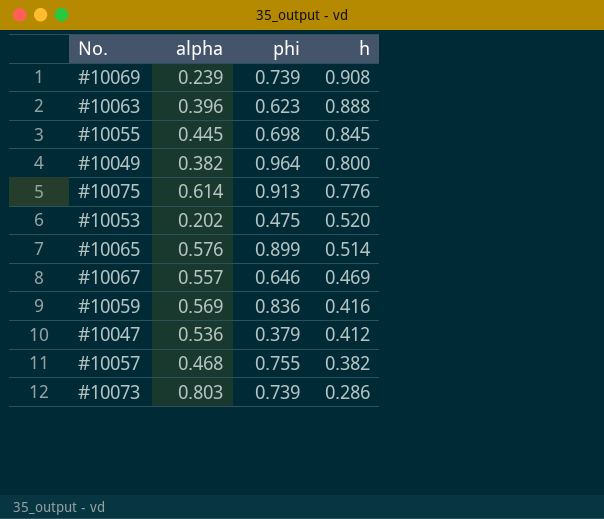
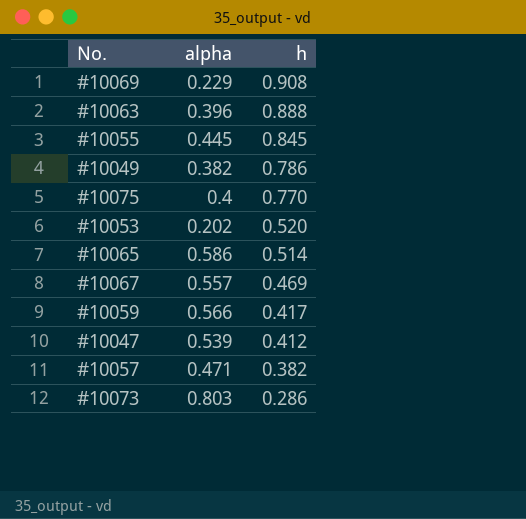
column phi | position: 3 -> none
#10069 | alpha: 0.239 -> 0.229
#10049 | h: 0.800 -> 0.786
#10075 | alpha: 0.614 -> 0.4
#10075 | h: 0.776 -> 0.770
#10065 | alpha: 0.576 -> 0.586
#10059 | alpha: 0.569 -> 0.566
#10059 | h: 0.416 -> 0.417
#10047 | alpha: 0.536 -> 0.539
#10057 | alpha: 0.468 -> 0.471

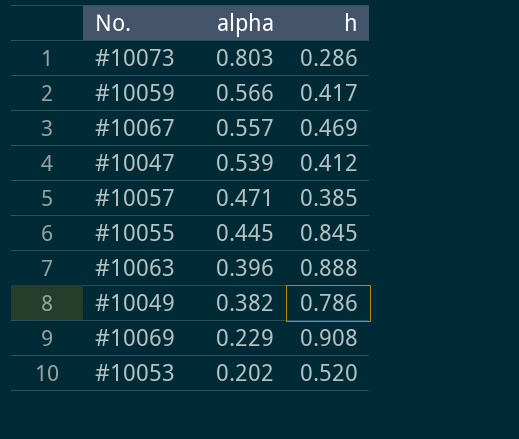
row order: h descending -> alpha descending
row #10075: 0.4 | 0.770 -> none
row #10065: 0.586 | 0.514 -> none
#10057 | h: 0.382 -> 0.385

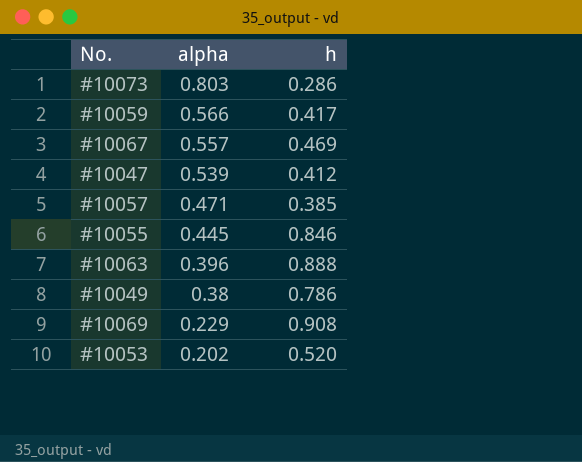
#10055 | h: 0.845 -> 0.846
#10049 | alpha: 0.382 -> 0.38

